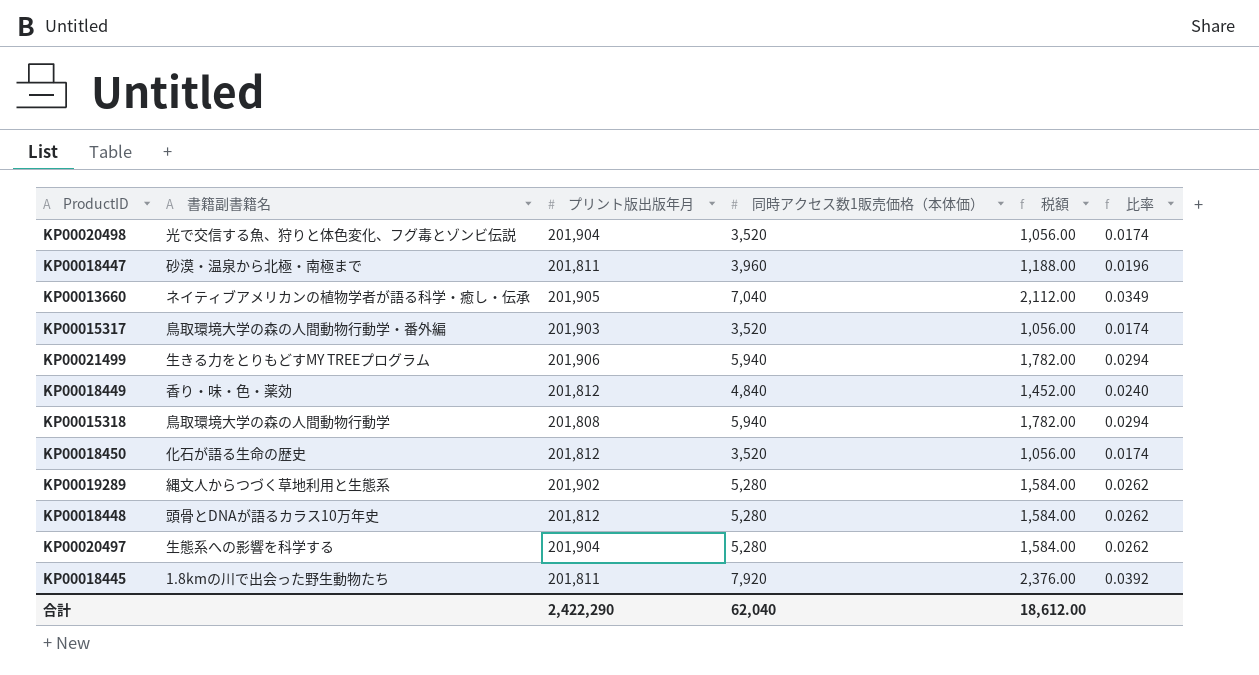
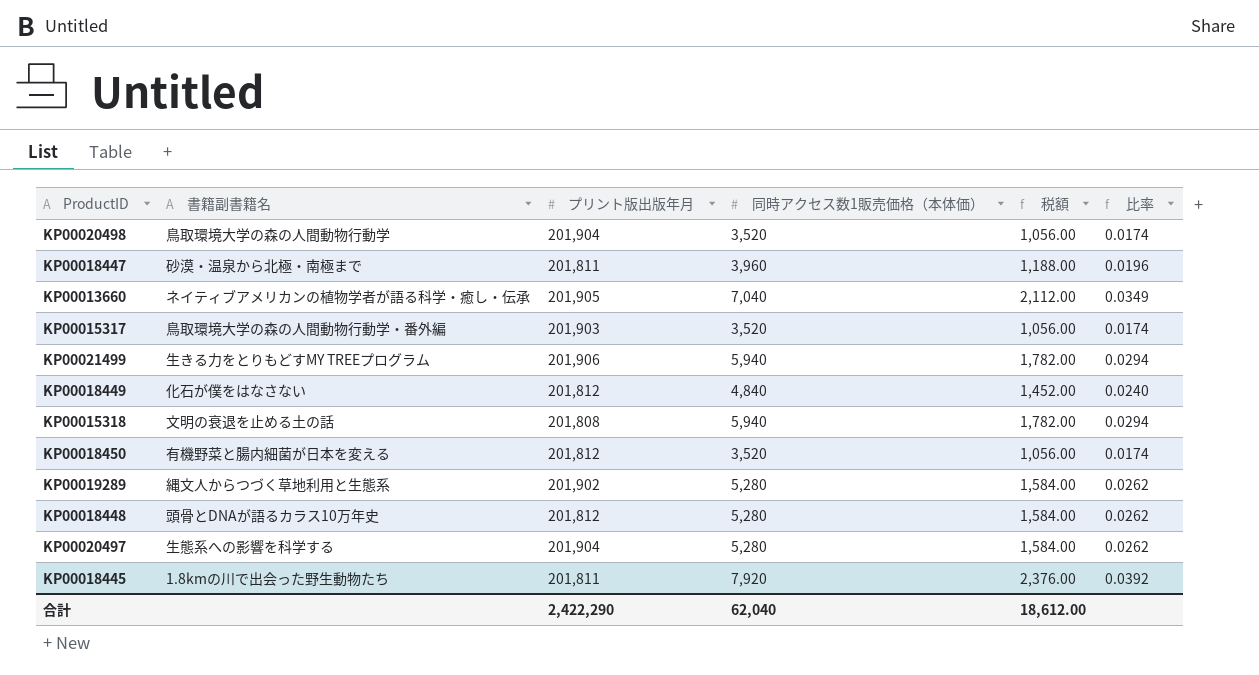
KP00020498 | 書籍副書籍名: 光で交信する魚、狩りと体色変化、フグ毒とゾンビ伝説 -> 鳥取環境大学の森の人間動物行動学
KP00018449 | 書籍副書籍名: 香り・味・色・薬効 -> 化石が僕をはなさない
KP00015318 | 書籍副書籍名: 鳥取環境大学の森の人間動物行動学 -> 文明の衰退を止める土の話
KP00018450 | 書籍副書籍名: 化石が語る生命の歴史 -> 有機野菜と腸内細菌が日本を変える

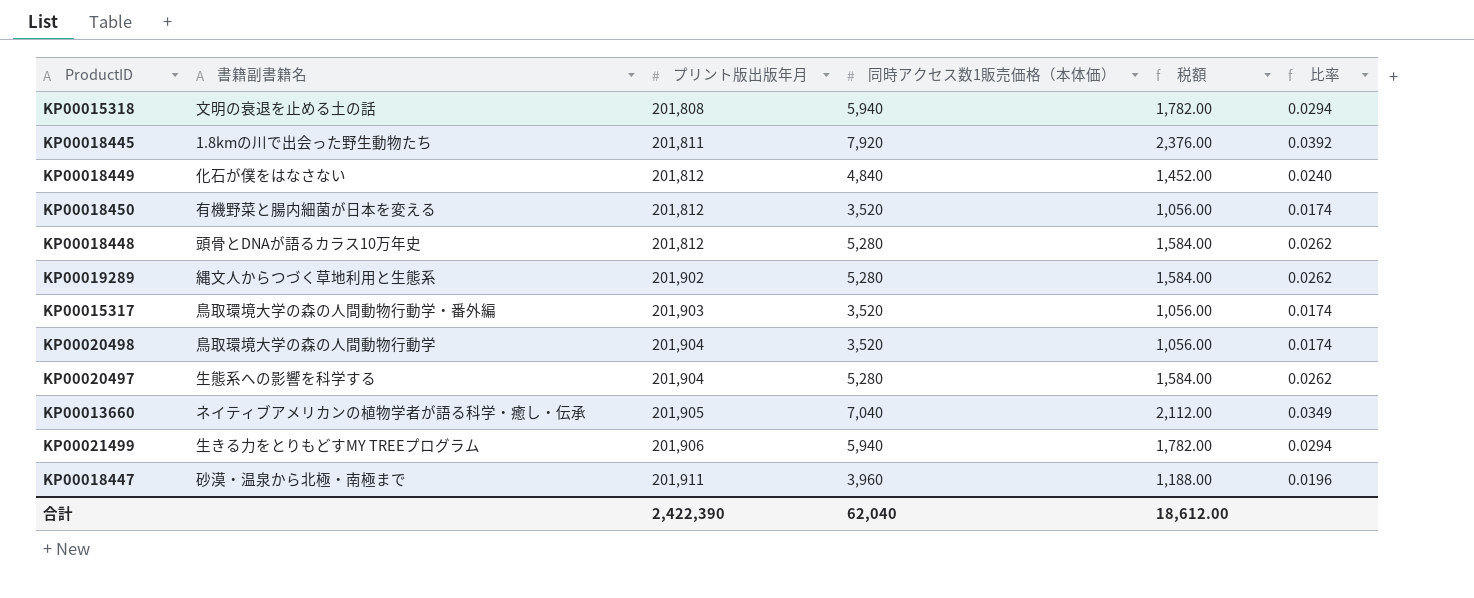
row order: none -> プリント版出版年月 ascending
KP00018447 | プリント版出版年月: 201,811 -> 201,911
合計 | プリント版出版年月: 2,422,290 -> 2,422,390

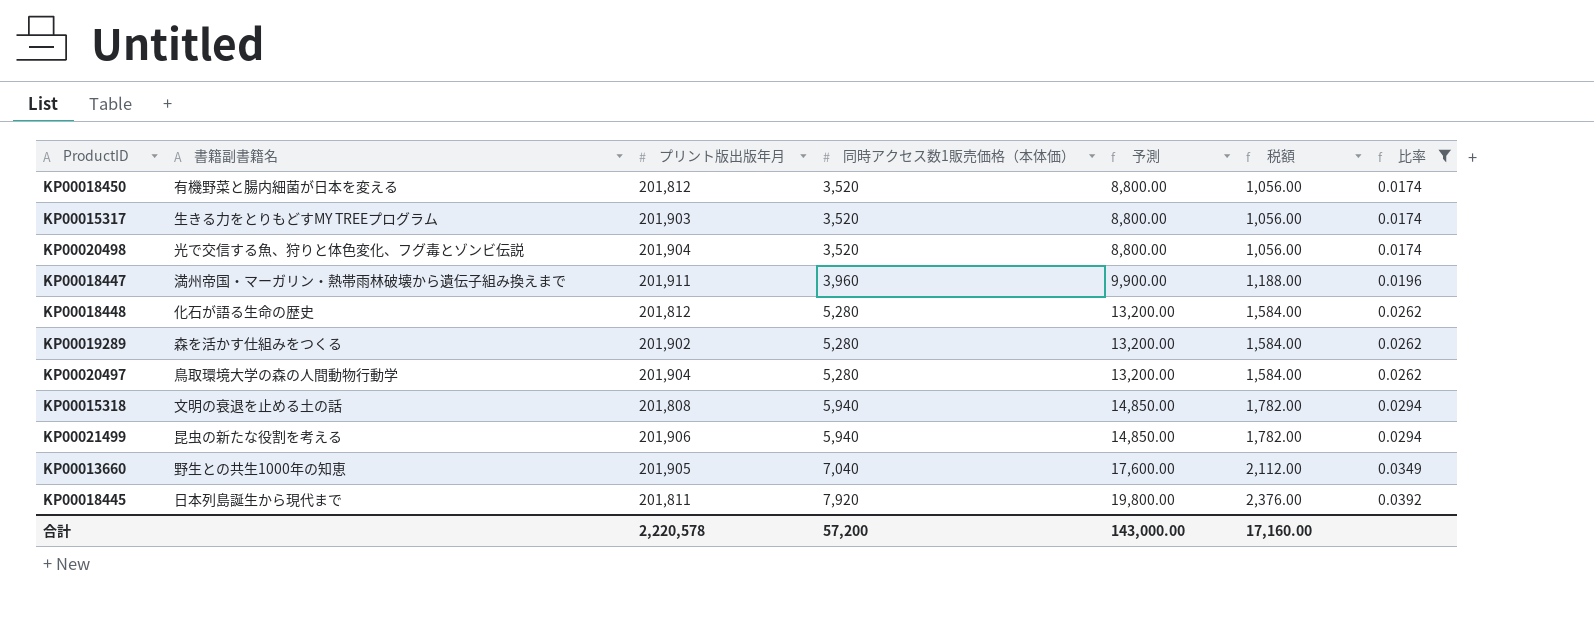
filter: none -> 比率 != 0.0240
row order: プリント版出版年月 ascending -> 同時アクセス数1販売価格（本体価） ascending
column 予測 | formula: none -> [同時アクセス数1販売価格（本体価）] * 2.5
KP00015317 | 書籍副書籍名: 鳥取環境大学の森の人間動物行動学・番外編 -> 生きる力をとりもどすMY TREEプログラム
KP00020498 | 書籍副書籍名: 鳥取環境大学の森の人間動物行動学 -> 光で交信する魚、狩りと体色変化、フグ毒とゾンビ伝説
KP00018447 | 書籍副書籍名: 砂漠・温泉から北極・南極まで -> 満州帝国・マーガリン・熱帯雨林破壊から遺伝子組み換えまで
KP00018448 | 書籍副書籍名: 頭骨とDNAが語るカラス10万年史 -> 化石が語る生命の歴史
KP00019289 | 書籍副書籍名: 縄文人からつづく草地利用と生態系 -> 森を活かす仕組みをつくる
KP00020497 | 書籍副書籍名: 生態系への影響を科学する -> 鳥取環境大学の森の人間動物行動学
KP00021499 | 書籍副書籍名: 生きる力をとりもどすMY TREEプログラム -> 昆虫の新たな役割を考える
KP00013660 | 書籍副書籍名: ネイティブアメリカンの植物学者が語る科学・癒し・伝承 -> 野生との共生1000年の知恵
KP00018445 | 書籍副書籍名: 1.8kmの川で出会った野生動物たち -> 日本列島誕生から現代まで
合計 | プリント版出版年月: 2,422,390 -> 2,220,578
合計 | 同時アクセス数1販売価格（本体価）: 62,040 -> 57,200
合計 | 税額: 18,612.00 -> 17,160.00

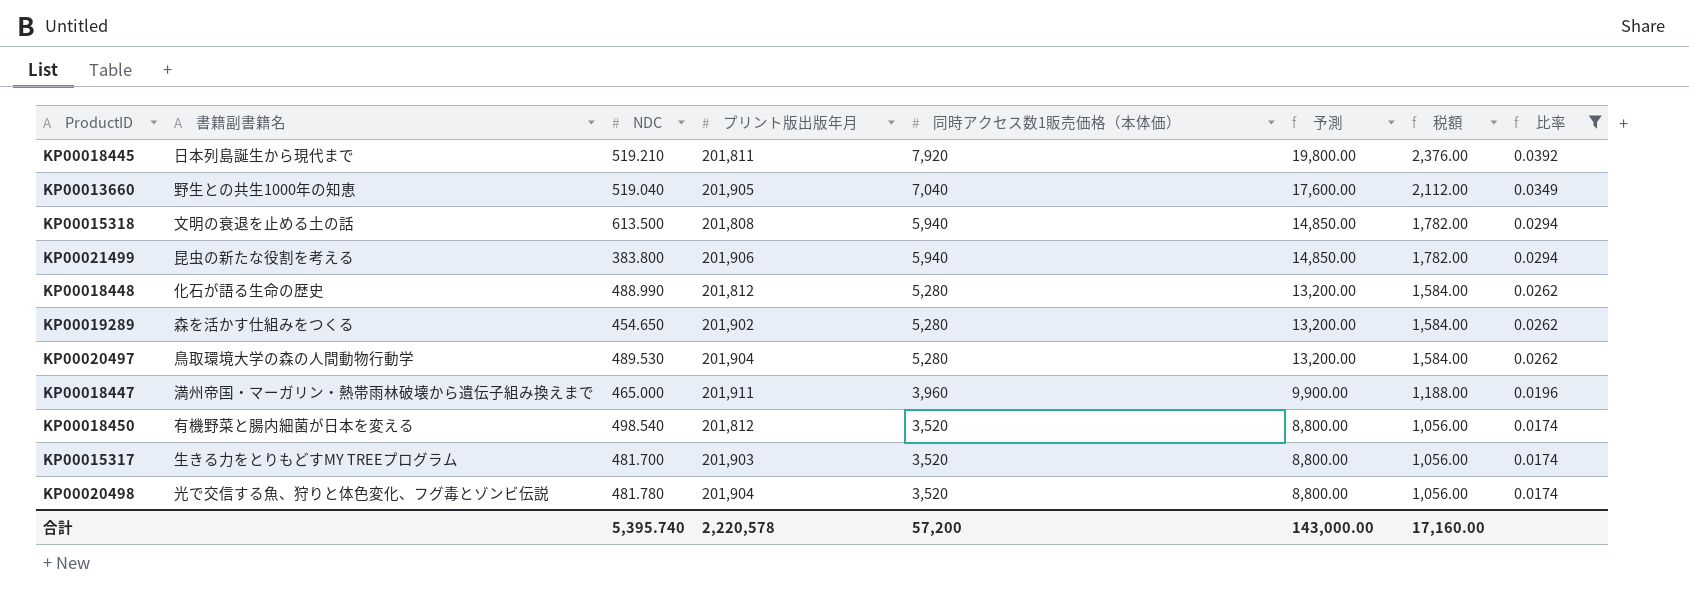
row order: 同時アクセス数1販売価格（本体価） ascending -> 同時アクセス数1販売価格（本体価） descending
column NDC | position: none -> 3

